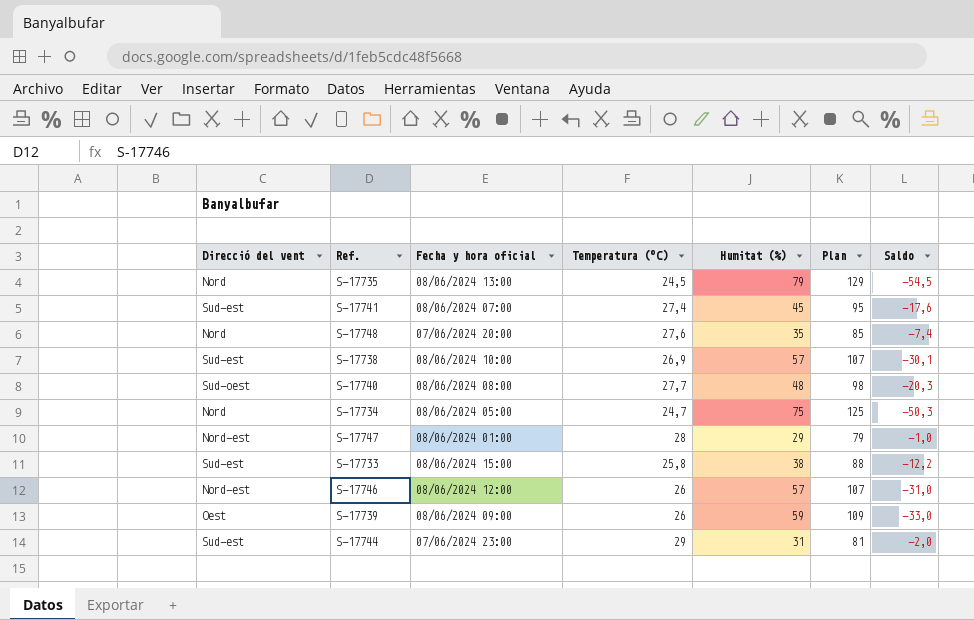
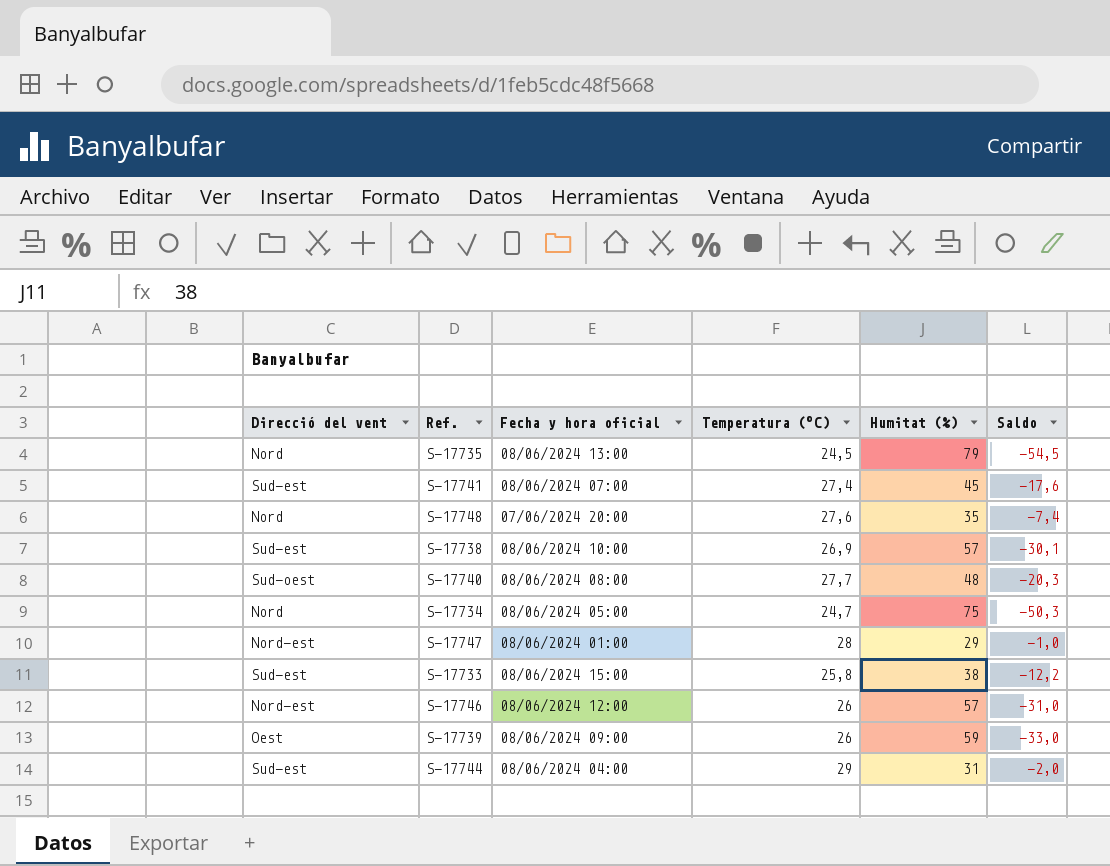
column Plan | formula: [Humitat (%)] + 50 -> none
S-17744 | Fecha y hora oficial: 07/06/2024 23:00 -> 08/06/2024 04:00

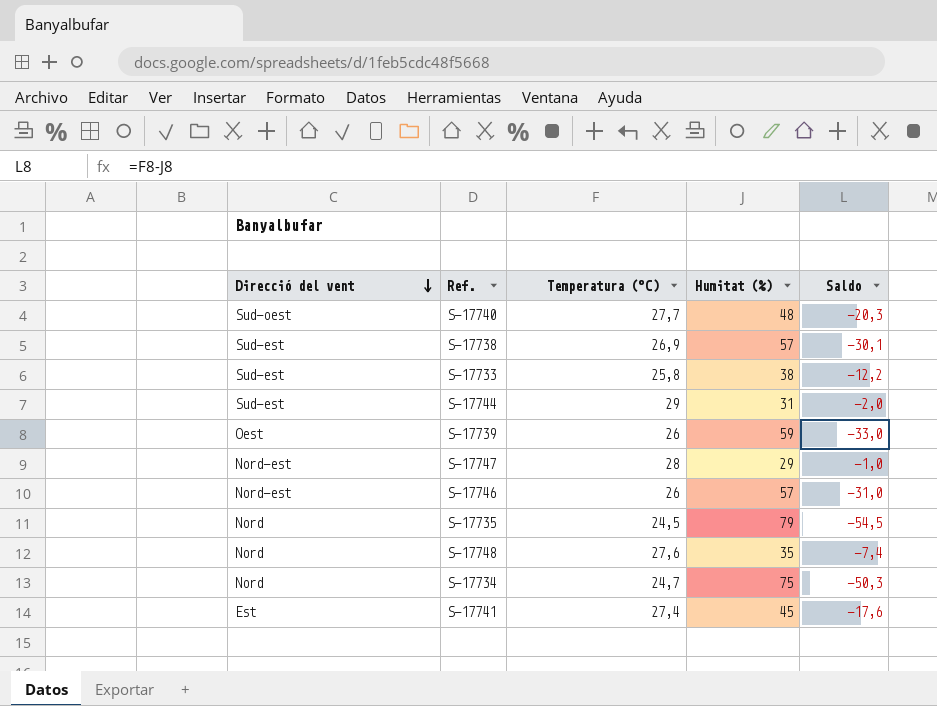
row order: none -> Direcció del vent descending
column Fecha y hora oficial | position: 3 -> none
S-17741 | Direcció del vent: Sud-est -> Est

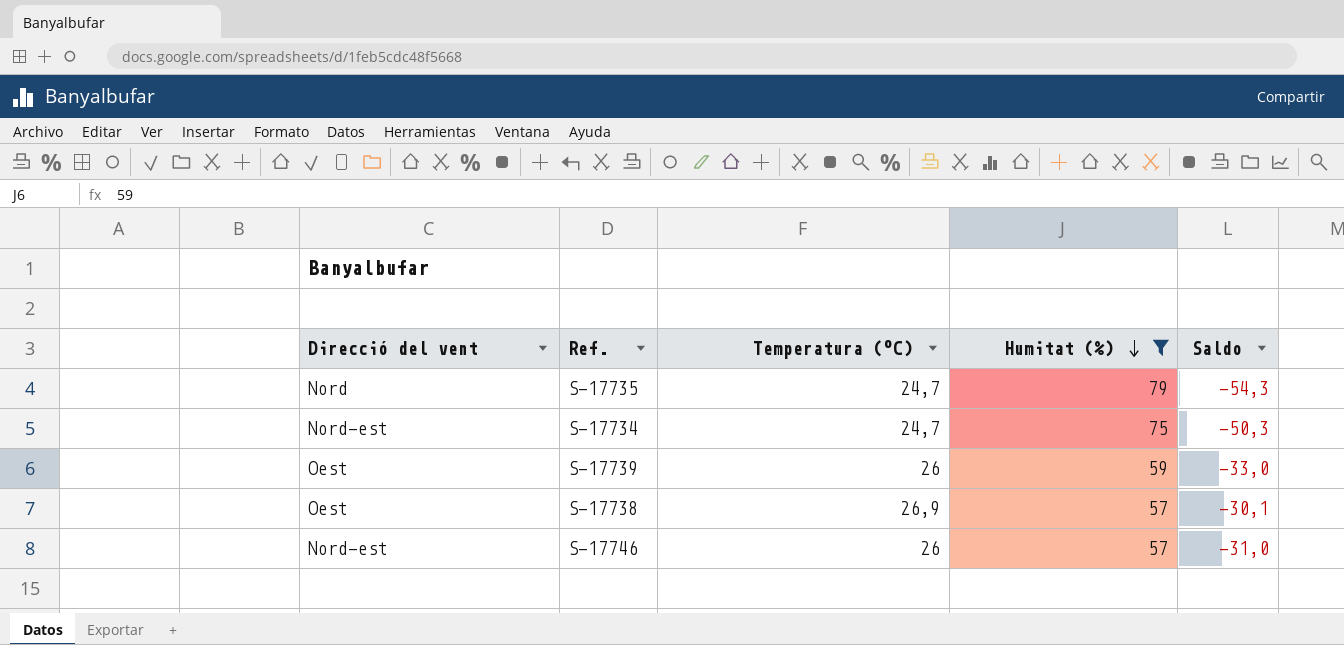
filter: none -> Humitat (%) >= 57
row order: Direcció del vent descending -> Humitat (%) descending
S-17735 | Temperatura (ºC): 24,5 -> 24,7
S-17735 | Saldo: -54,5 -> -54,3
S-17734 | Direcció del vent: Nord -> Nord-est
S-17738 | Direcció del vent: Sud-est -> Oest

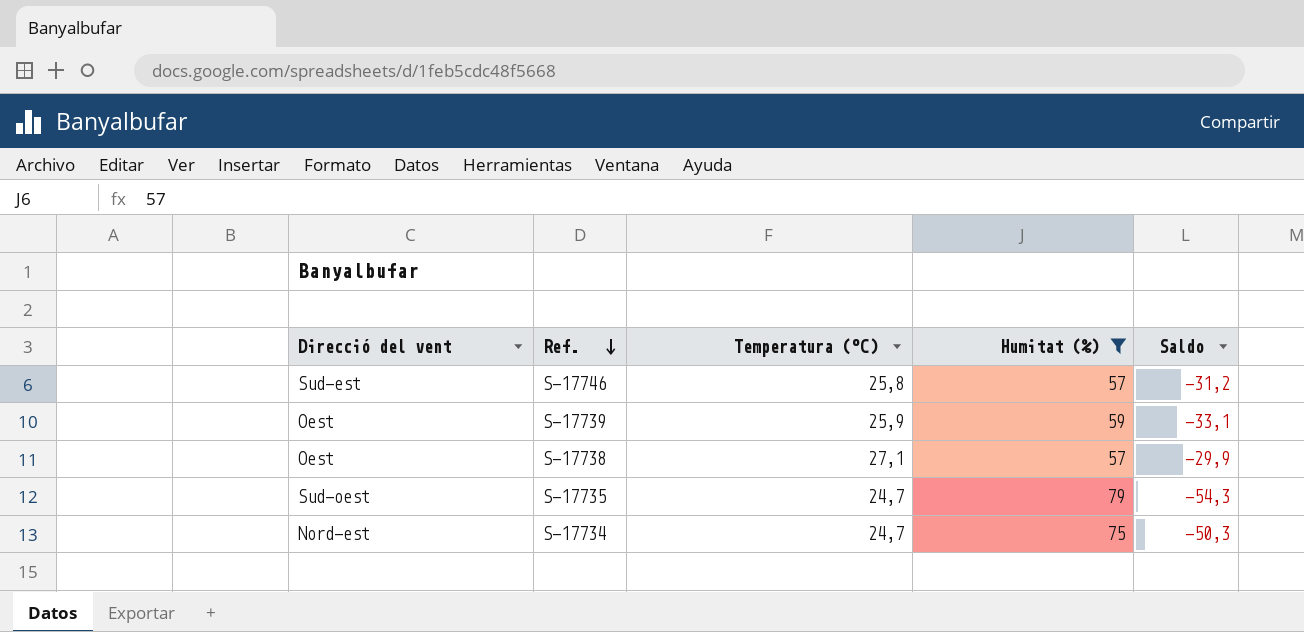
row order: Humitat (%) descending -> Ref. descending
S-17746 | Direcció del vent: Nord-est -> Sud-est
S-17746 | Temperatura (ºC): 26 -> 25,8
S-17746 | Saldo: -31,0 -> -31,2
S-17739 | Temperatura (ºC): 26 -> 25,9
S-17739 | Saldo: -33,0 -> -33,1
S-17738 | Temperatura (ºC): 26,9 -> 27,1
S-17738 | Saldo: -30,1 -> -29,9
S-17735 | Direcció del vent: Nord -> Sud-oest

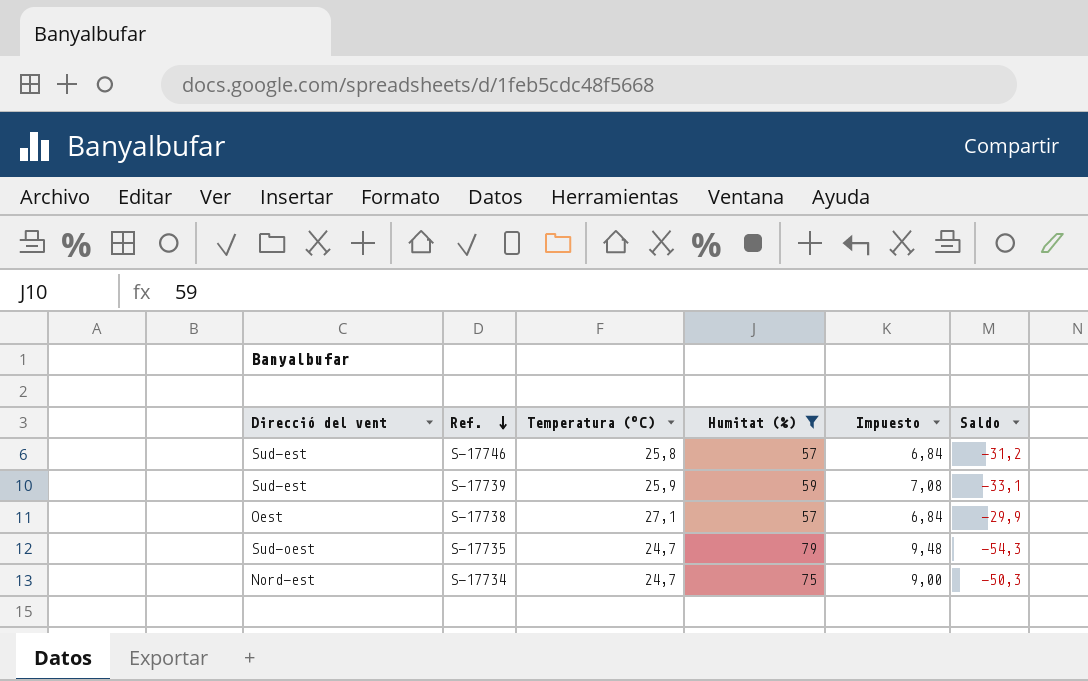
column Impuesto | formula: none -> [Humitat (%)] * 0,12
S-17739 | Direcció del vent: Oest -> Sud-est

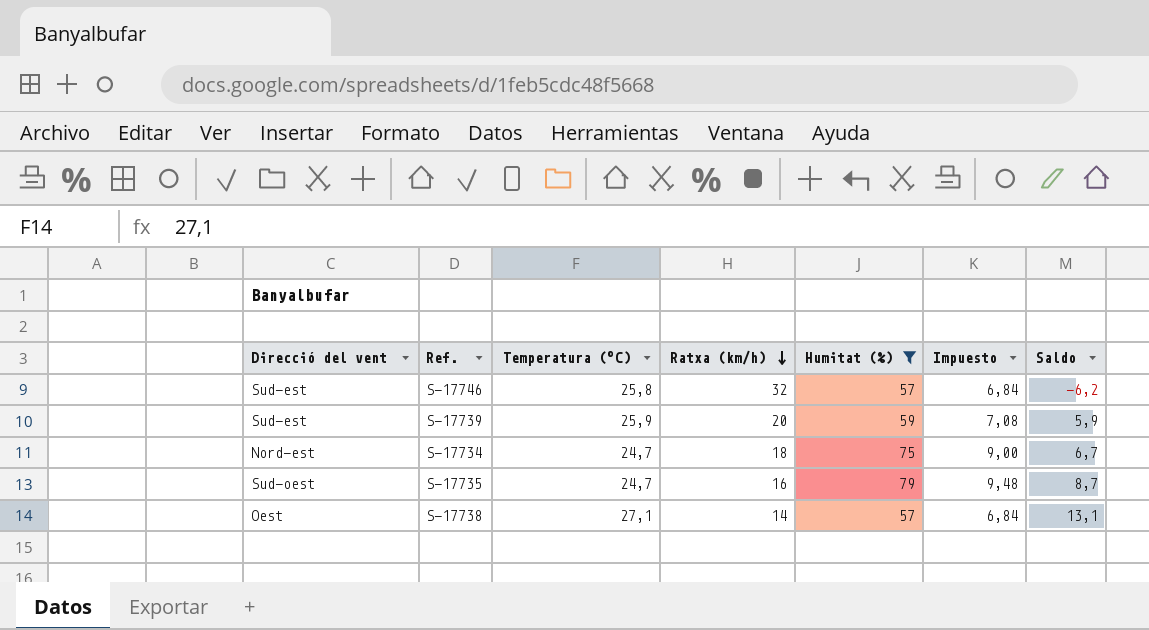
row order: Ref. descending -> Ratxa (km/h) descending
column Ratxa (km/h) | position: none -> 4
column Saldo | formula: [Temperatura (ºC)] - [Humitat (%)] -> [Temperatura (ºC)] - [Ratxa (km/h)]

